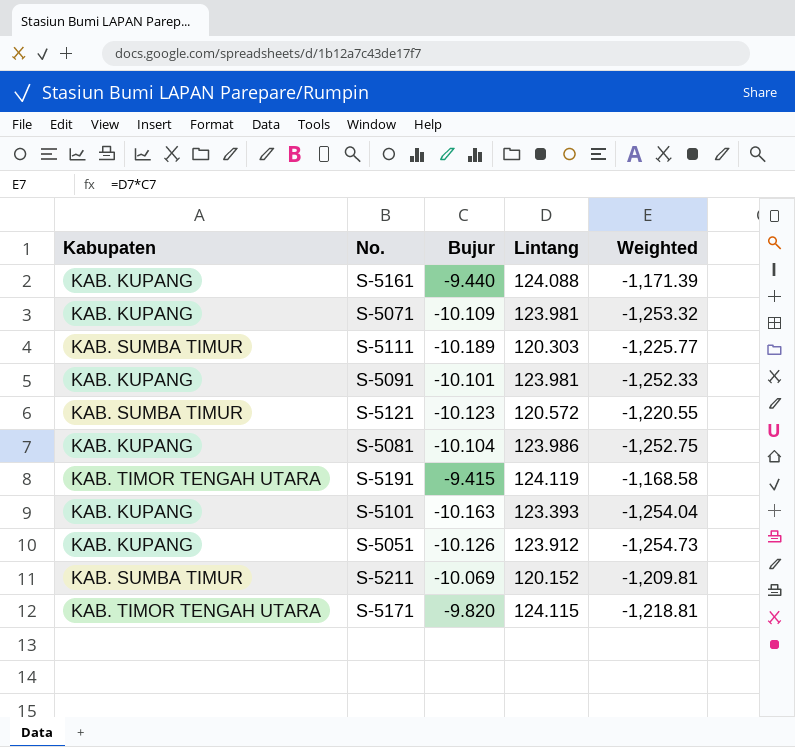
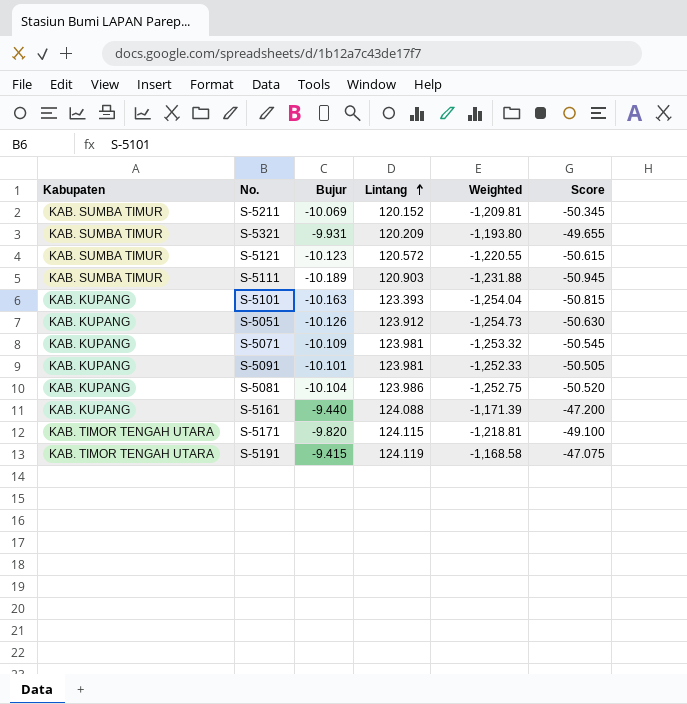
row order: none -> Lintang ascending
column Score | formula: none -> [Bujur] * 5
row S-5321: none -> KAB. SUMBA TIMUR | -9.931 | 120.209 | -1,193.80 | -49.655
S-5111 | Lintang: 120.303 -> 120.903
S-5111 | Weighted: -1,225.77 -> -1,231.88

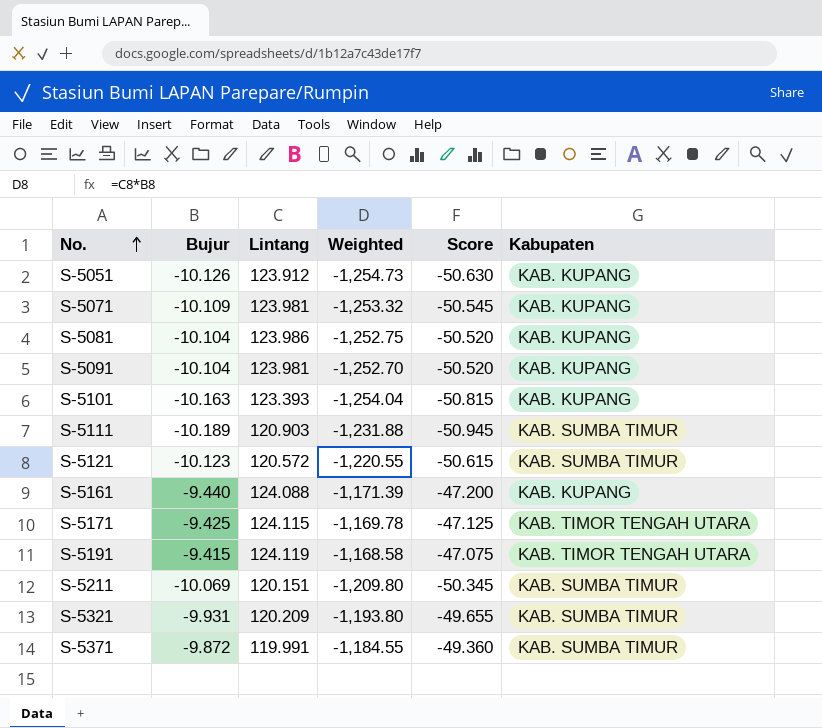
row order: Lintang ascending -> No. ascending
column Kabupaten | position: 1 -> 6
S-5091 | Bujur: -10.101 -> -10.104
S-5091 | Weighted: -1,252.33 -> -1,252.70
S-5091 | Score: -50.505 -> -50.520
S-5171 | Bujur: -9.820 -> -9.425
S-5171 | Weighted: -1,218.81 -> -1,169.78
S-5171 | Score: -49.100 -> -47.125
S-5211 | Lintang: 120.152 -> 120.151
S-5211 | Weighted: -1,209.81 -> -1,209.80
row S-5371: none -> -9.872 | 119.991 | -1,184.55 | -49.360 | KAB. SUMBA TIMUR

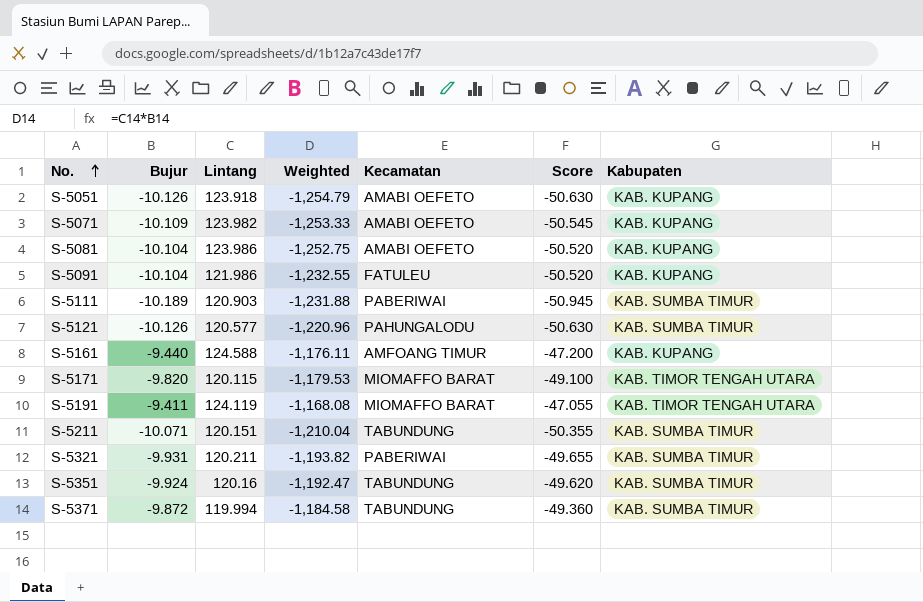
column Kecamatan | position: none -> 5
row S-5101: -10.163 | 123.393 | -1,254.04 | -50.815 | KAB. KUPANG -> none
S-5051 | Lintang: 123.912 -> 123.918
S-5051 | Weighted: -1,254.73 -> -1,254.79
S-5071 | Lintang: 123.981 -> 123.982
S-5071 | Weighted: -1,253.32 -> -1,253.33
S-5091 | Lintang: 123.981 -> 121.986
S-5091 | Weighted: -1,252.70 -> -1,232.55
S-5121 | Bujur: -10.123 -> -10.126
S-5121 | Lintang: 120.572 -> 120.577
S-5121 | Weighted: -1,220.55 -> -1,220.96
S-5121 | Score: -50.615 -> -50.630
S-5161 | Lintang: 124.088 -> 124.588
S-5161 | Weighted: -1,171.39 -> -1,176.11
S-5171 | Bujur: -9.425 -> -9.820
S-5171 | Lintang: 124.115 -> 120.115
S-5171 | Weighted: -1,169.78 -> -1,179.53
S-5171 | Score: -47.125 -> -49.100
S-5191 | Bujur: -9.415 -> -9.411
S-5191 | Weighted: -1,168.58 -> -1,168.08
S-5191 | Score: -47.075 -> -47.055
S-5211 | Bujur: -10.069 -> -10.071
S-5211 | Weighted: -1,209.80 -> -1,210.04
S-5211 | Score: -50.345 -> -50.355
S-5321 | Lintang: 120.209 -> 120.211
S-5321 | Weighted: -1,193.80 -> -1,193.82
row S-5351: none -> -9.924 | 120.16 | -1,192.47 | TABUNDUNG | -49.620 | KAB. SUMBA TIMUR
S-5371 | Lintang: 119.991 -> 119.994
S-5371 | Weighted: -1,184.55 -> -1,184.58

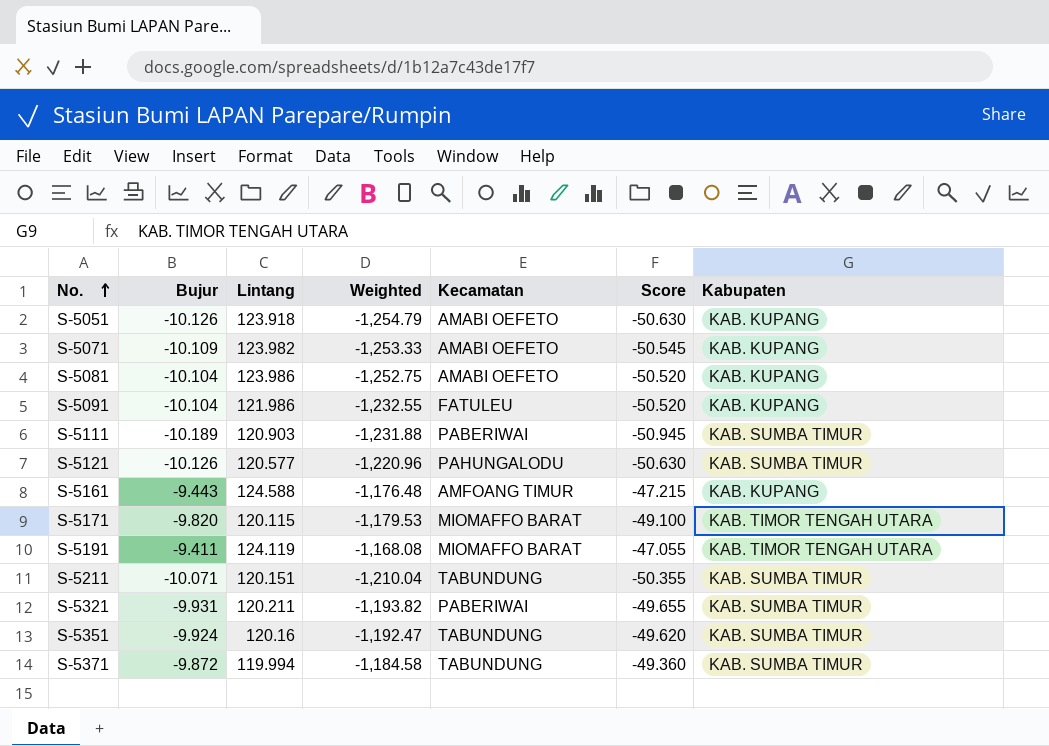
S-5161 | Bujur: -9.440 -> -9.443
S-5161 | Weighted: -1,176.11 -> -1,176.48
S-5161 | Score: -47.200 -> -47.215

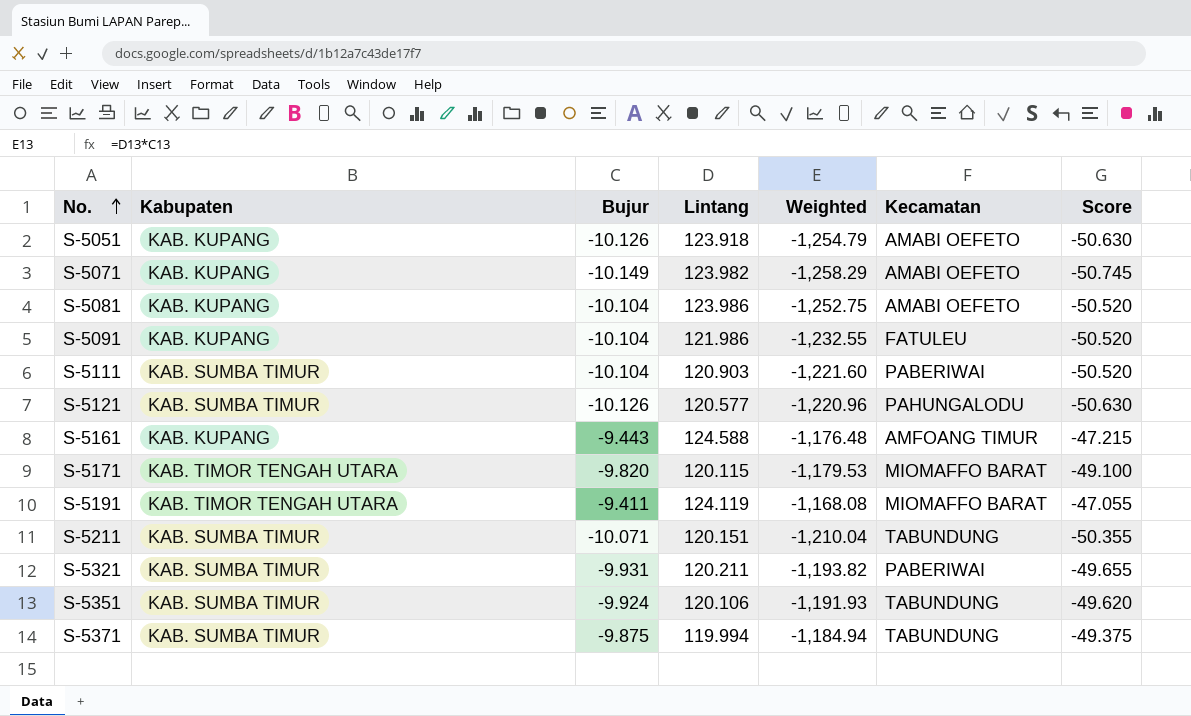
column Kabupaten | position: 7 -> 2
S-5071 | Bujur: -10.109 -> -10.149
S-5071 | Weighted: -1,253.33 -> -1,258.29
S-5071 | Score: -50.545 -> -50.745
S-5111 | Bujur: -10.189 -> -10.104
S-5111 | Weighted: -1,231.88 -> -1,221.60
S-5111 | Score: -50.945 -> -50.520
S-5351 | Lintang: 120.16 -> 120.106
S-5351 | Weighted: -1,192.47 -> -1,191.93
S-5371 | Bujur: -9.872 -> -9.875
S-5371 | Weighted: -1,184.58 -> -1,184.94
S-5371 | Score: -49.360 -> -49.375

